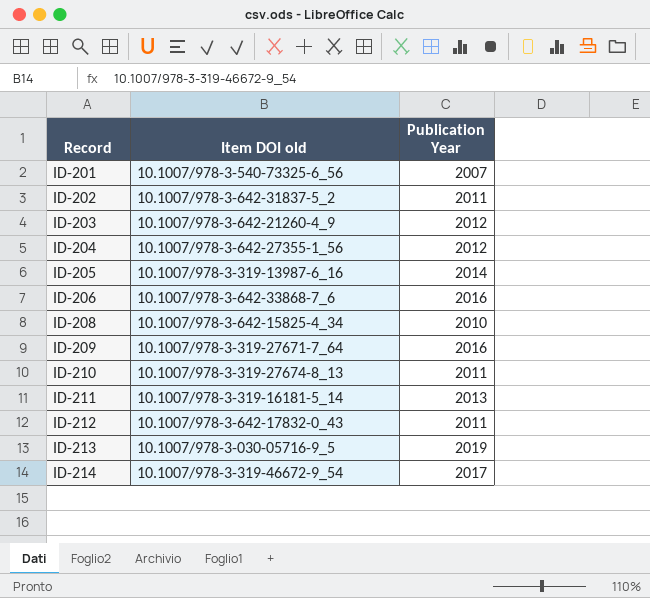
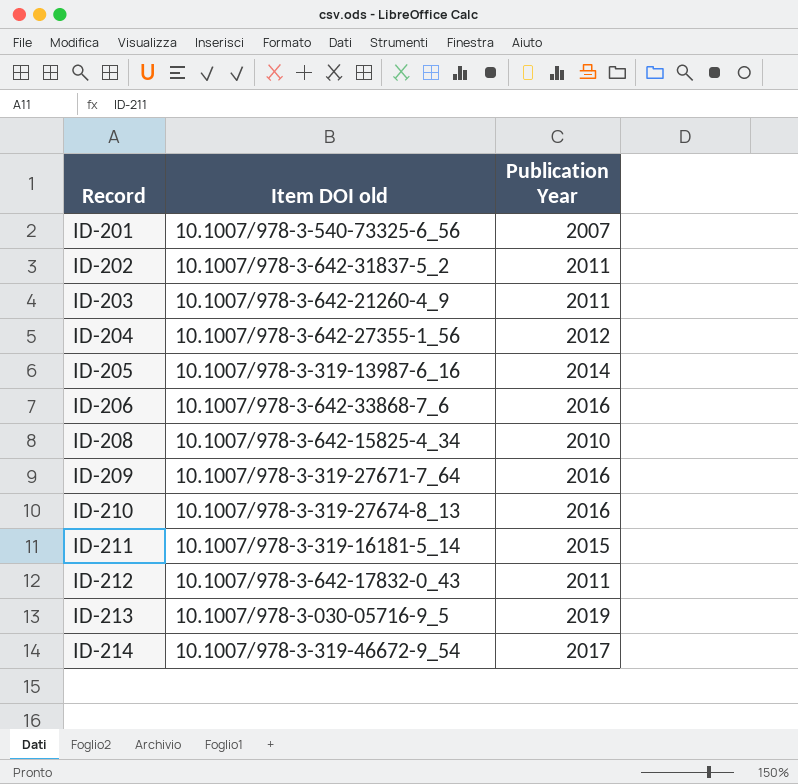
ID-203 | Publication Year: 2012 -> 2011
ID-210 | Publication Year: 2011 -> 2016
ID-211 | Publication Year: 2013 -> 2015

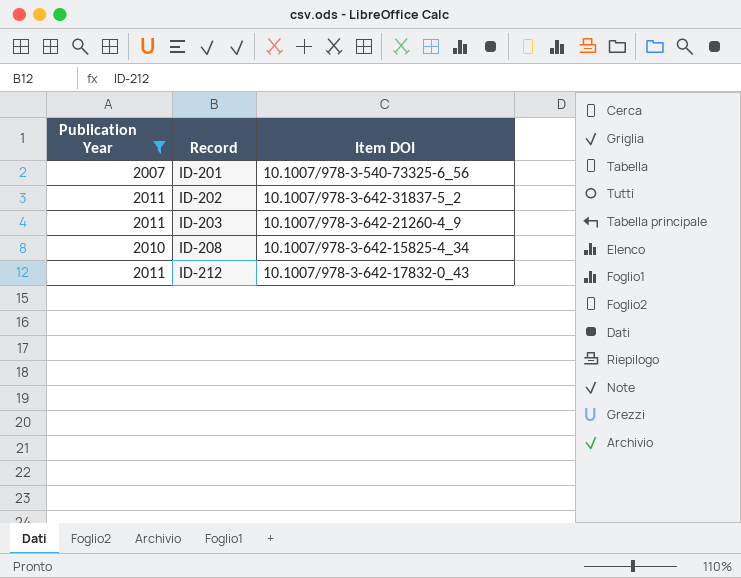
filter: none -> Publication Year <= 2011
column Publication Year | position: 3 -> 1
column name: Item DOI old -> Item DOI

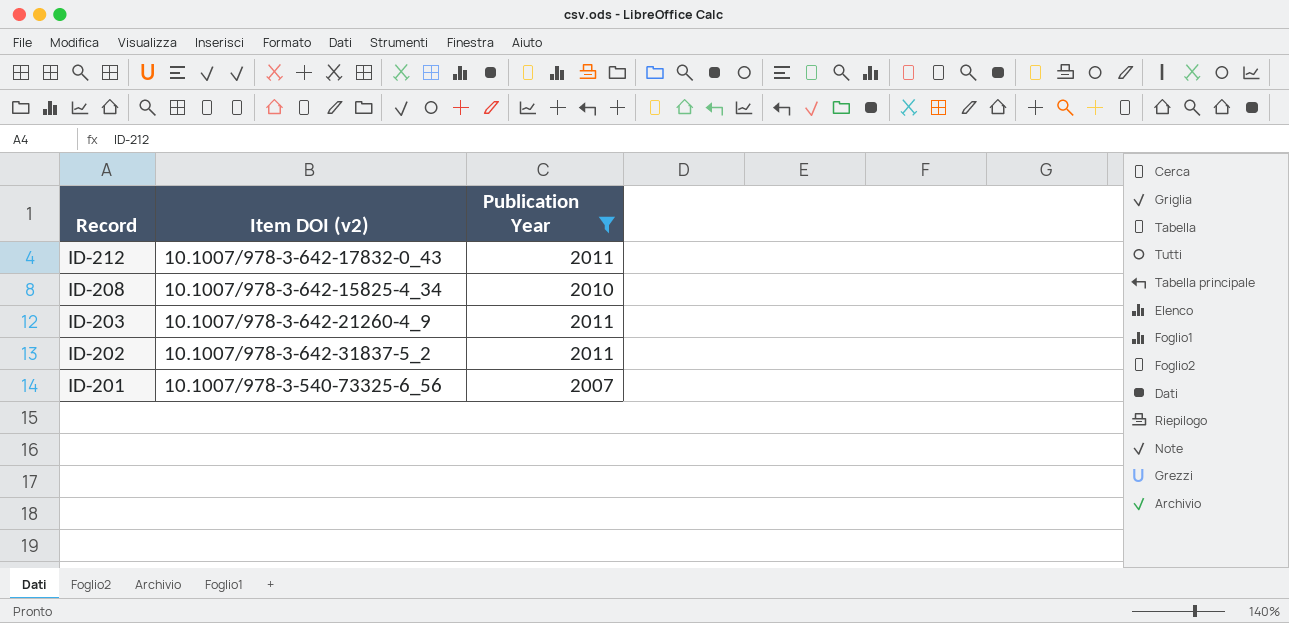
row order: Record ascending -> Record descending
column name: Item DOI -> Item DOI (v2)
column Publication Year | position: 1 -> 3

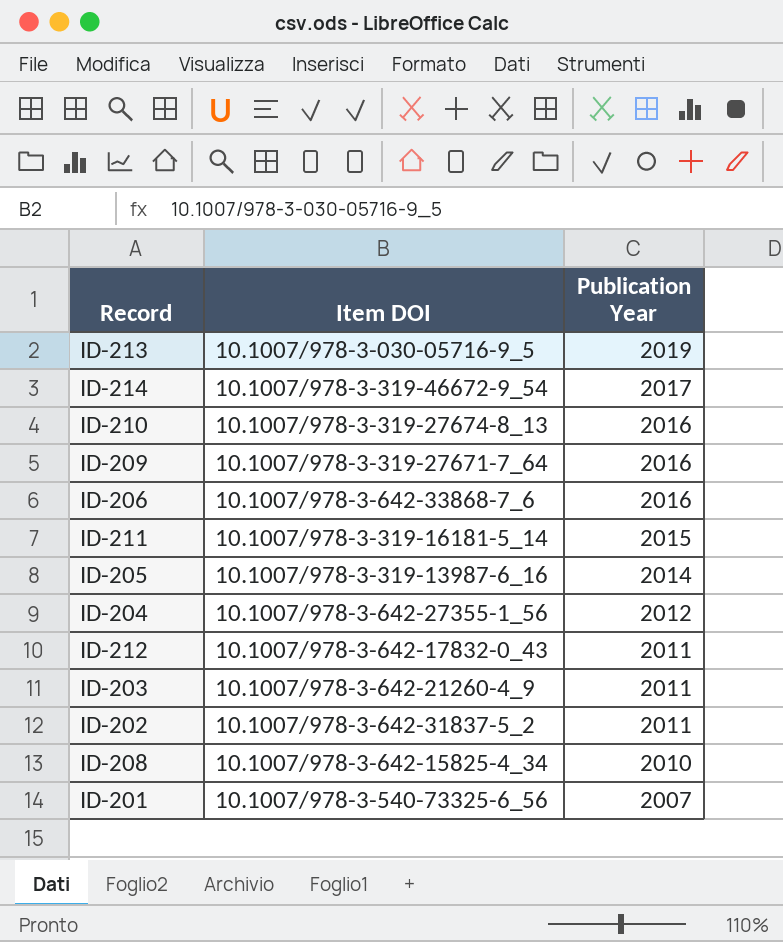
filter: Publication Year <= 2011 -> none
row order: Record descending -> Publication Year descending
column name: Item DOI (v2) -> Item DOI

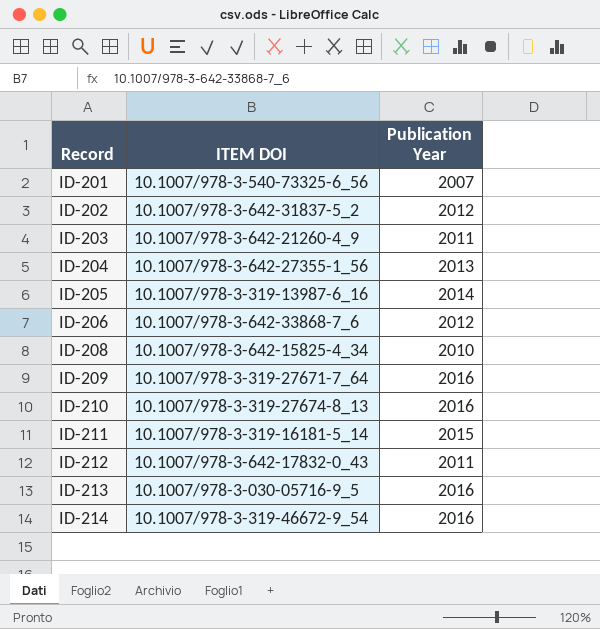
row order: Publication Year descending -> Record ascending
column name: Item DOI -> ITEM DOI
ID-202 | Publication Year: 2011 -> 2012
ID-204 | Publication Year: 2012 -> 2013
ID-206 | Publication Year: 2016 -> 2012
ID-213 | Publication Year: 2019 -> 2016
ID-214 | Publication Year: 2017 -> 2016

